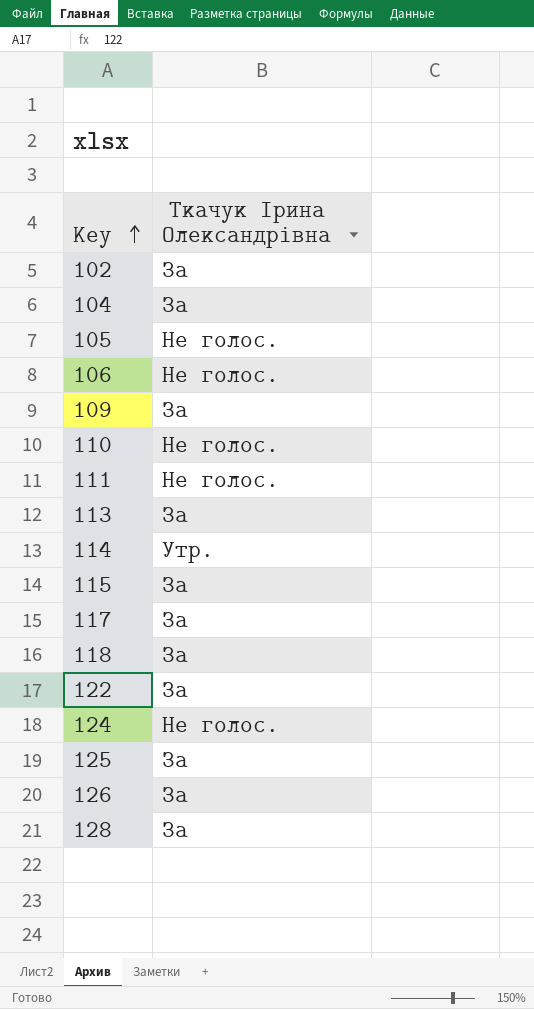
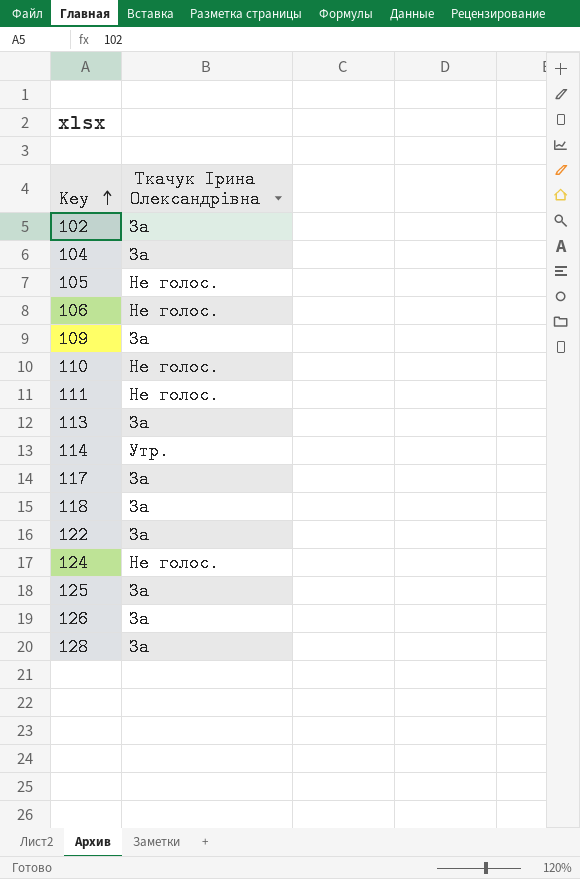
row 115: За -> none

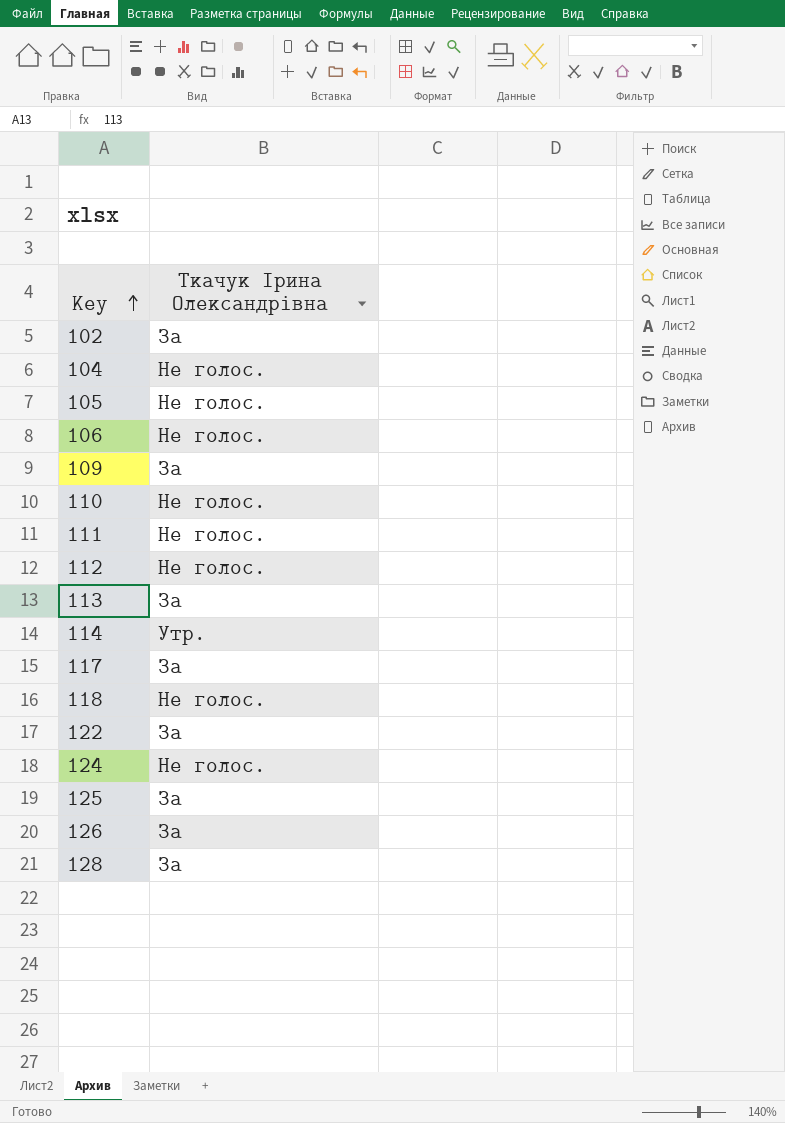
104 | Ткачук Ірина Олександрівна: За -> Не голос.
row 112: none -> Не голос.
118 | Ткачук Ірина Олександрівна: За -> Не голос.

